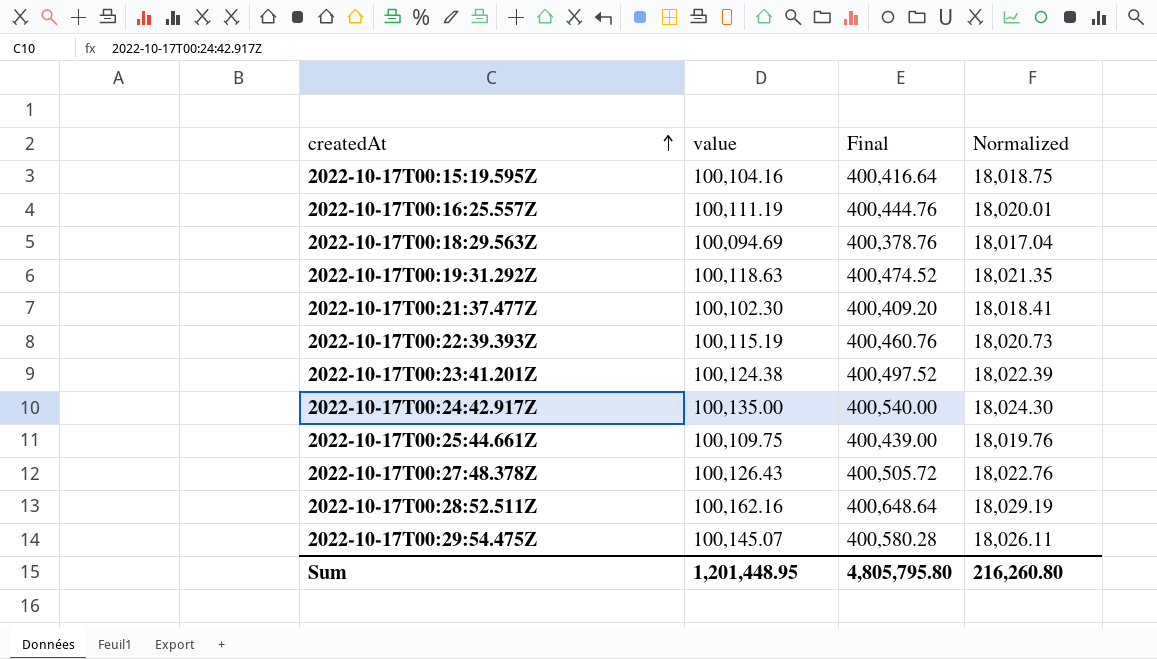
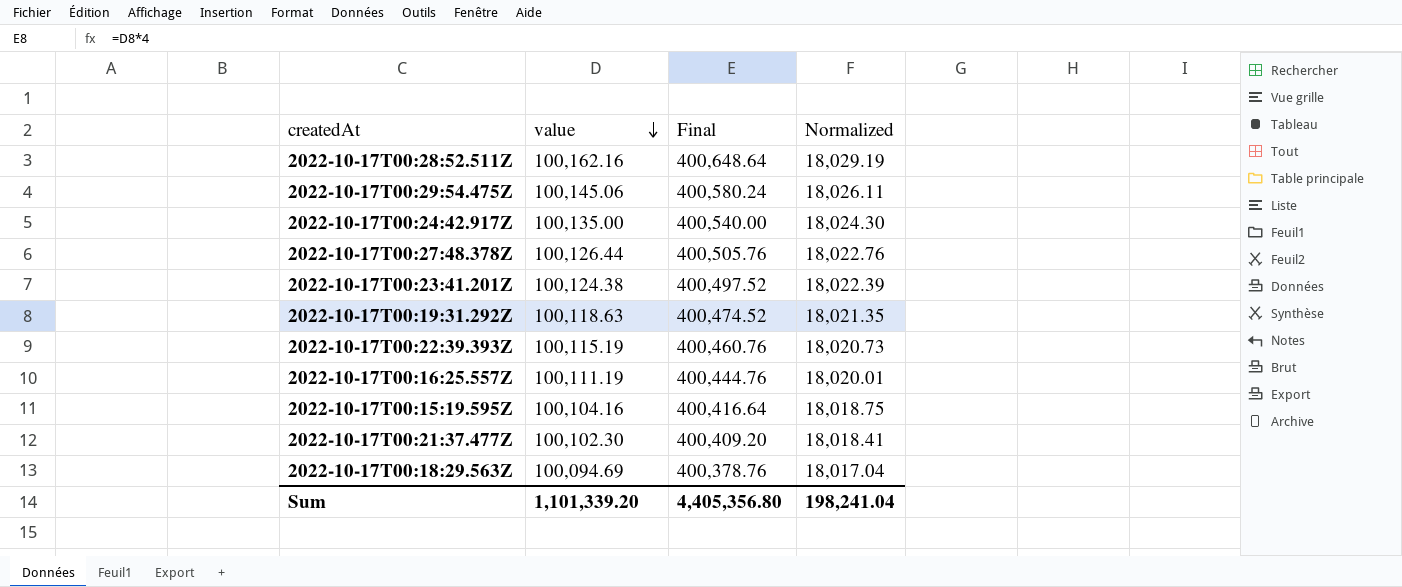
row order: createdAt ascending -> value descending
row 2022-10-17T00:25:44.661Z: 100,109.75 | 400,439.00 | 18,019.76 -> none
2022-10-17T00:29:54.475Z | value: 100,145.07 -> 100,145.06
2022-10-17T00:29:54.475Z | Final: 400,580.28 -> 400,580.24
2022-10-17T00:27:48.378Z | value: 100,126.43 -> 100,126.44
2022-10-17T00:27:48.378Z | Final: 400,505.72 -> 400,505.76
Sum | value: 1,201,448.95 -> 1,101,339.20
Sum | Final: 4,805,795.80 -> 4,405,356.80
Sum | Normalized: 216,260.80 -> 198,241.04

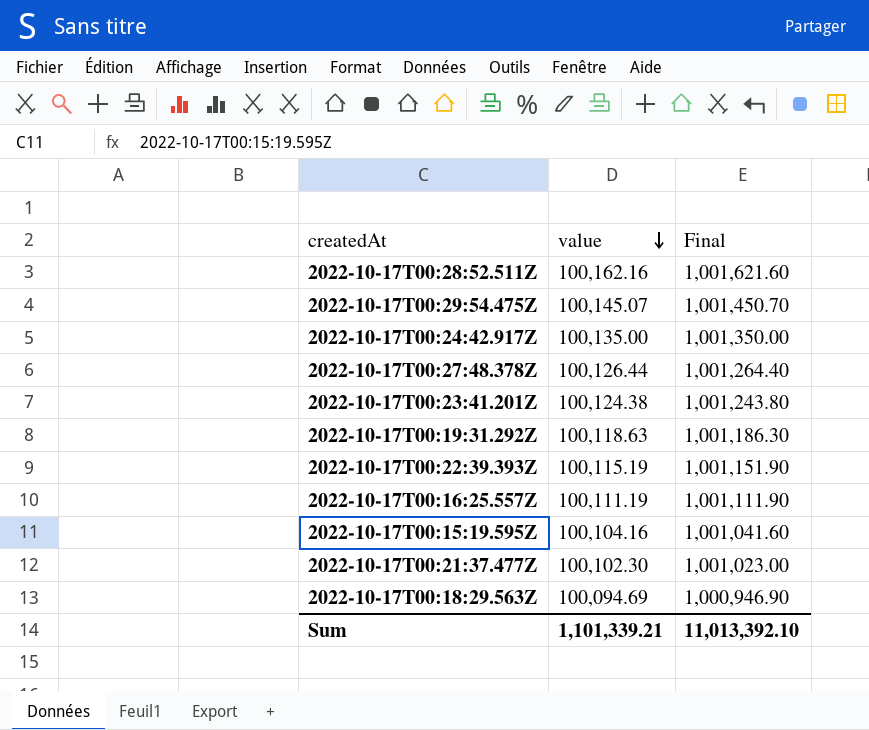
column Normalized | formula: [value] * 0.18 -> none
column Final | formula: [value] * 4 -> [value] * 10
2022-10-17T00:29:54.475Z | value: 100,145.06 -> 100,145.07
Sum | value: 1,101,339.20 -> 1,101,339.21
Sum | Final: 4,405,356.80 -> 11,013,392.10

